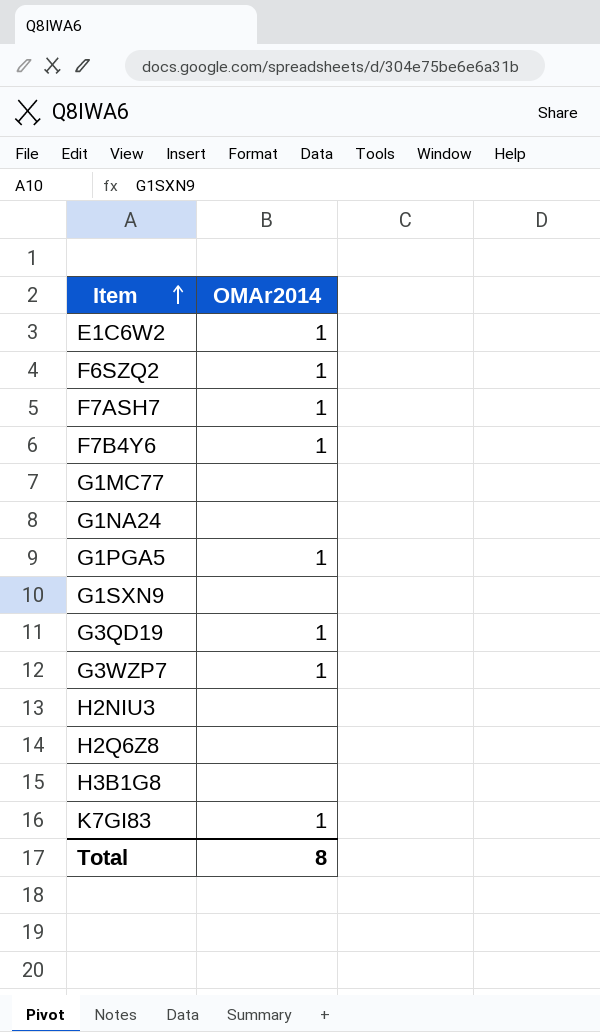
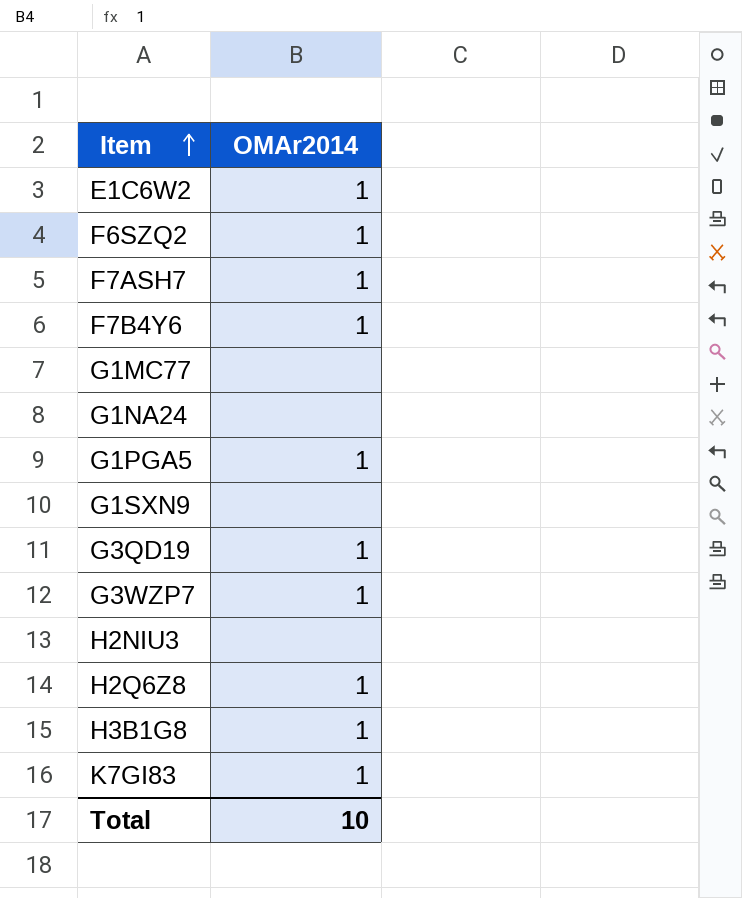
H2Q6Z8 | OMAr2014: none -> 1
H3B1G8 | OMAr2014: none -> 1
Total | OMAr2014: 8 -> 10

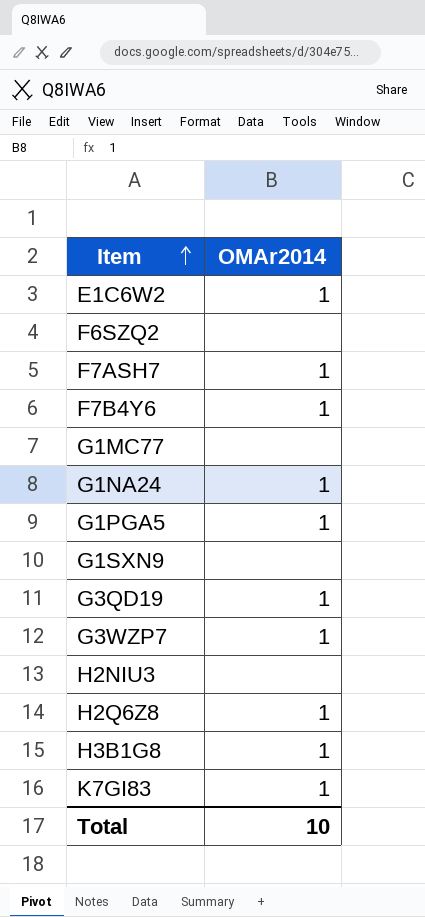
F6SZQ2 | OMAr2014: 1 -> none
G1NA24 | OMAr2014: none -> 1

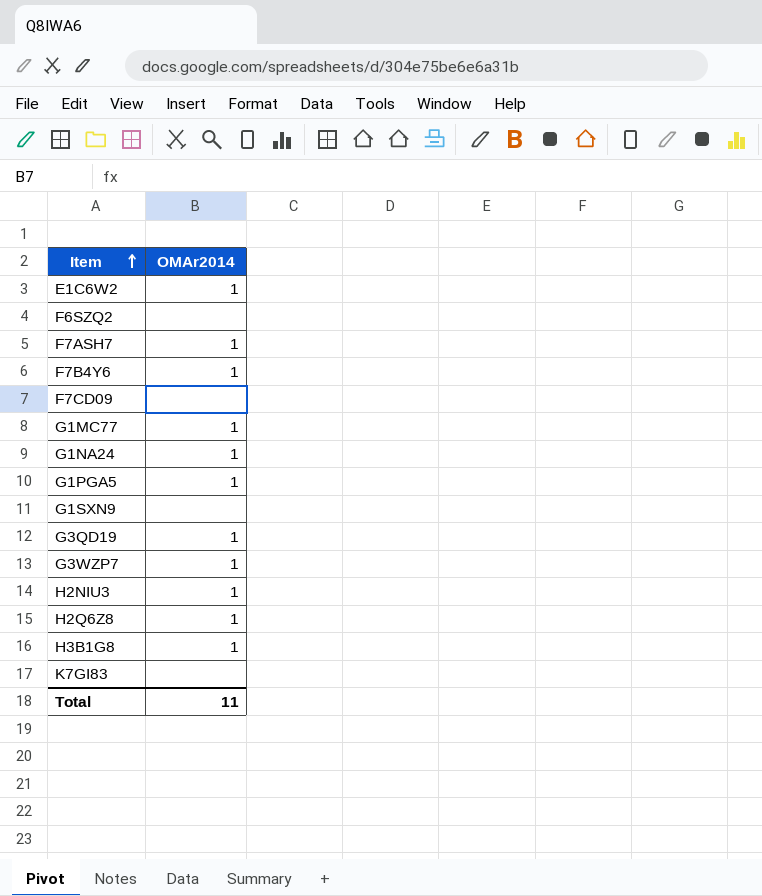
row F7CD09: none -> none
G1MC77 | OMAr2014: none -> 1
H2NIU3 | OMAr2014: none -> 1
K7GI83 | OMAr2014: 1 -> none
Total | OMAr2014: 10 -> 11

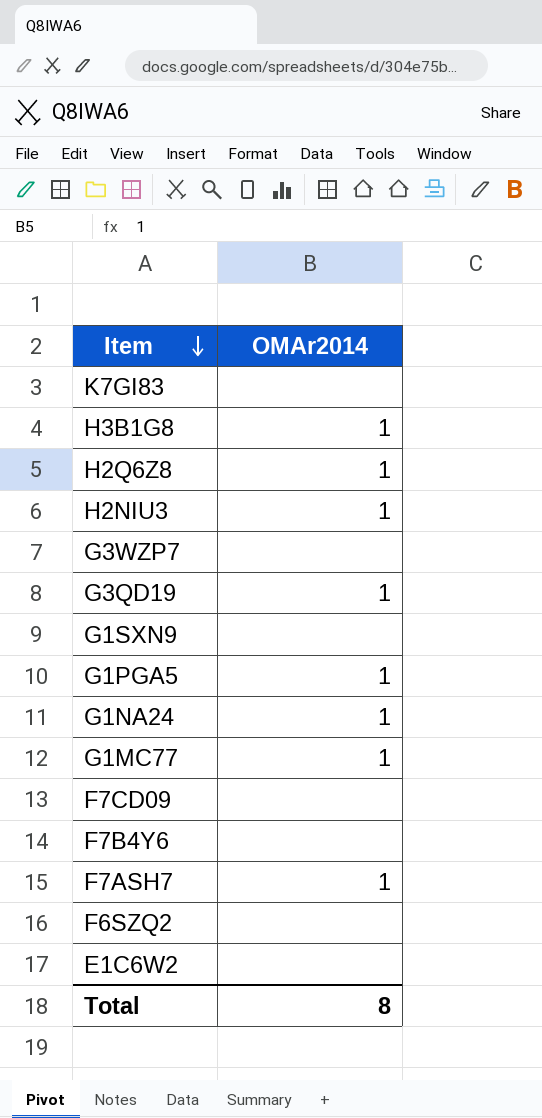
row order: Item ascending -> Item descending
G3WZP7 | OMAr2014: 1 -> none
F7B4Y6 | OMAr2014: 1 -> none
E1C6W2 | OMAr2014: 1 -> none
Total | OMAr2014: 11 -> 8

